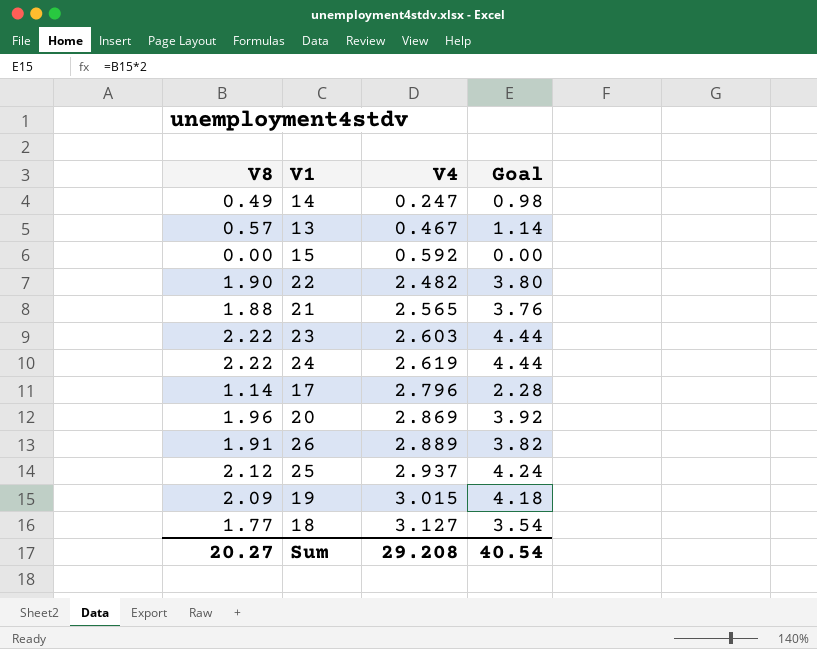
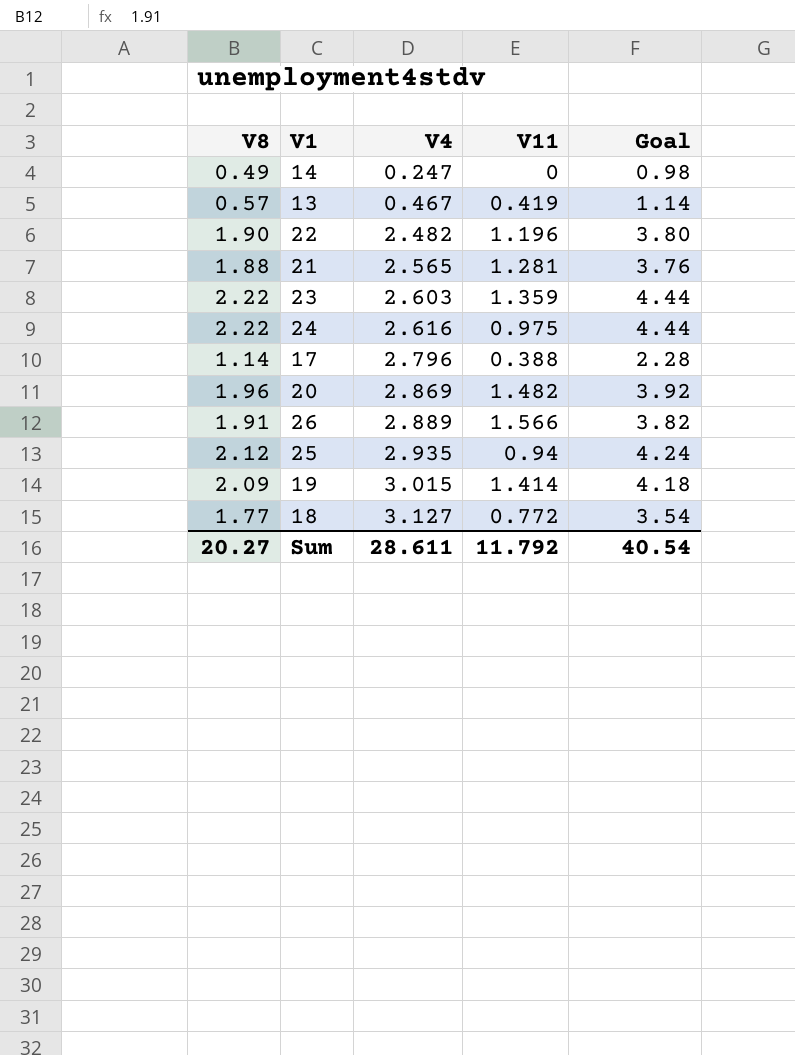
column V11 | position: none -> 4
row 15: 0.00 | 0.592 | 0.00 -> none
24 | V4: 2.619 -> 2.616
25 | V4: 2.937 -> 2.935
Sum | V4: 29.208 -> 28.611

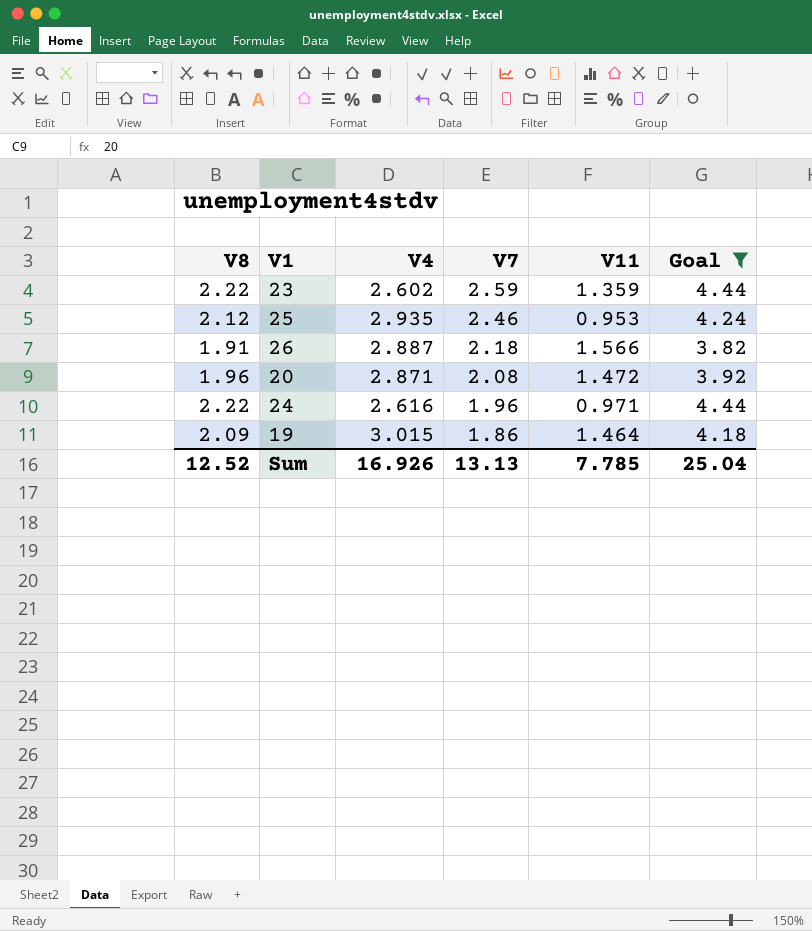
filter: none -> Goal >= 3.82
row order: V4 ascending -> V7 descending
column V7 | position: none -> 4
23 | V4: 2.603 -> 2.602
25 | V11: 0.94 -> 0.953
26 | V4: 2.889 -> 2.887
20 | V4: 2.869 -> 2.871
20 | V11: 1.482 -> 1.472
24 | V11: 0.975 -> 0.971
19 | V11: 1.414 -> 1.464
Sum | V8: 20.27 -> 12.52
Sum | V4: 28.611 -> 16.926
Sum | V11: 11.792 -> 7.785
Sum | Goal: 40.54 -> 25.04

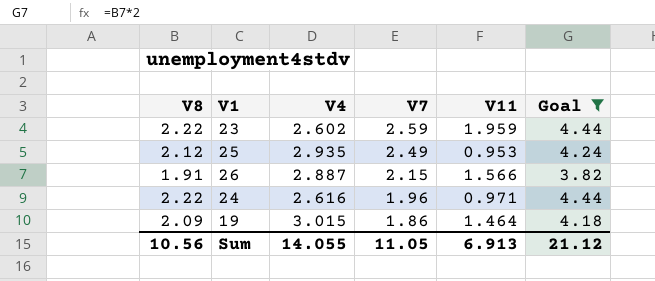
row 20: 1.96 | 2.871 | 2.08 | 1.472 | 3.92 -> none
23 | V11: 1.359 -> 1.959
25 | V7: 2.46 -> 2.49
26 | V7: 2.18 -> 2.15
Sum | V8: 12.52 -> 10.56
Sum | V4: 16.926 -> 14.055
Sum | V7: 13.13 -> 11.05
Sum | V11: 7.785 -> 6.913
Sum | Goal: 25.04 -> 21.12

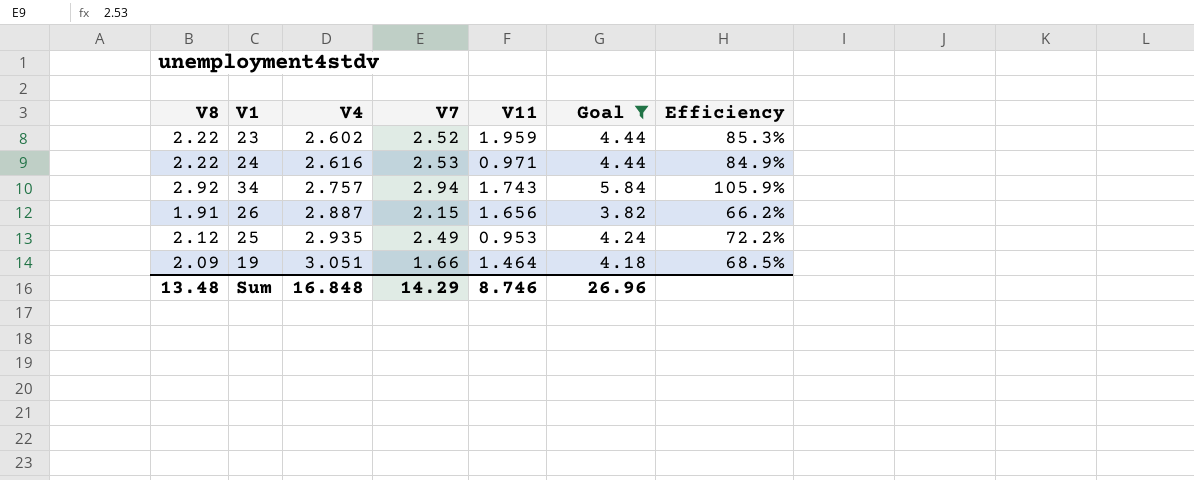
row order: V7 descending -> V4 ascending
column Efficiency | formula: none -> [V8] / [V4]
23 | V7: 2.59 -> 2.52
24 | V7: 1.96 -> 2.53
row 34: none -> 2.92 | 2.757 | 2.94 | 1.743 | 5.84 | 105.9%
26 | V11: 1.566 -> 1.656
19 | V4: 3.015 -> 3.051
19 | V7: 1.86 -> 1.66
Sum | V8: 10.56 -> 13.48
Sum | V4: 14.055 -> 16.848
Sum | V7: 11.05 -> 14.29
Sum | V11: 6.913 -> 8.746
Sum | Goal: 21.12 -> 26.96

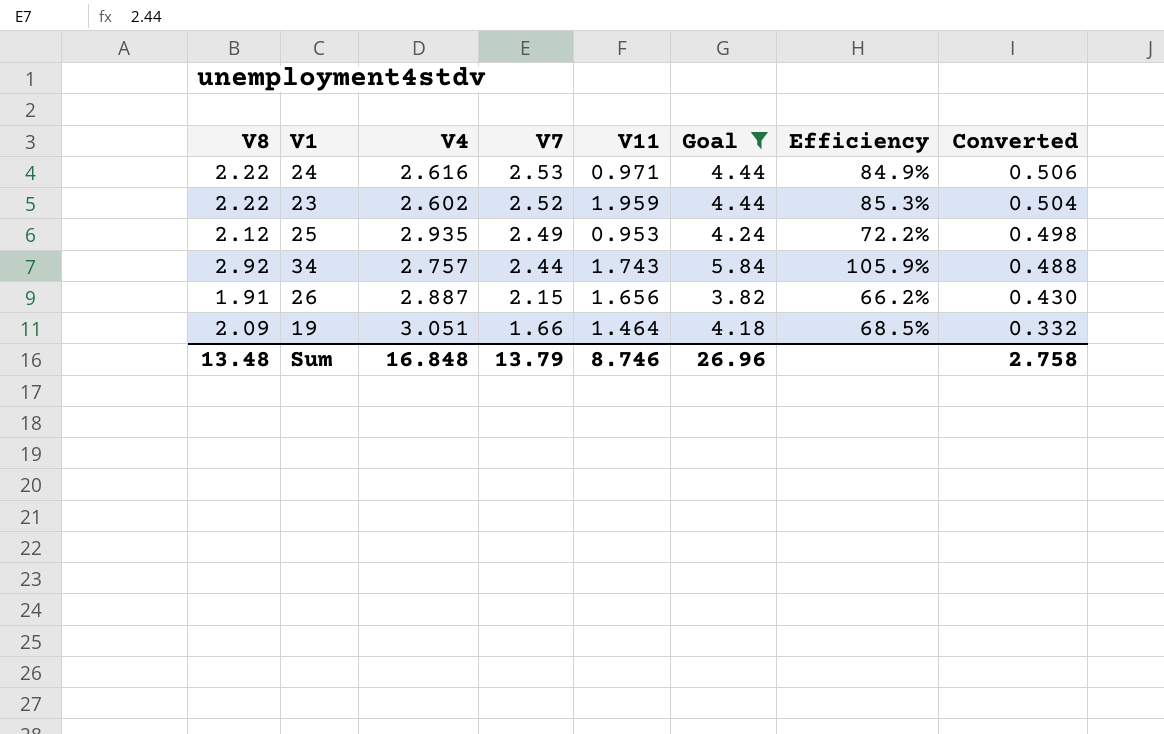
row order: V4 ascending -> V7 descending
column Converted | formula: none -> [V7] * 0.2
34 | V7: 2.94 -> 2.44
Sum | V7: 14.29 -> 13.79

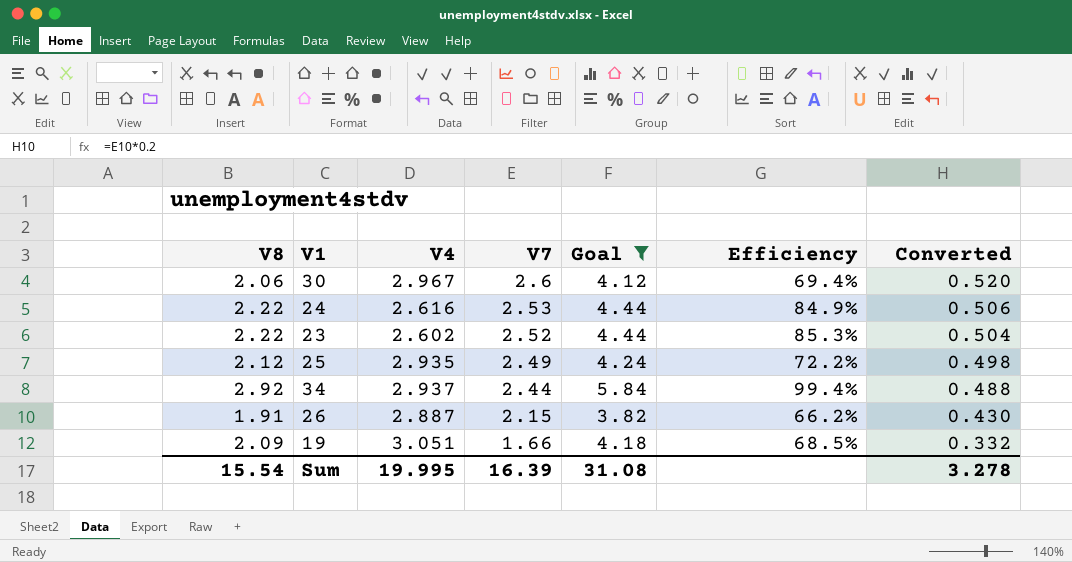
column V11 | position: 5 -> none
row 30: none -> 2.06 | 2.967 | 2.6 | 4.12 | 69.4% | 0.520
34 | V4: 2.757 -> 2.937
34 | Efficiency: 105.9% -> 99.4%
Sum | V8: 13.48 -> 15.54
Sum | V4: 16.848 -> 19.995
Sum | V7: 13.79 -> 16.39
Sum | Goal: 26.96 -> 31.08
Sum | Converted: 2.758 -> 3.278

